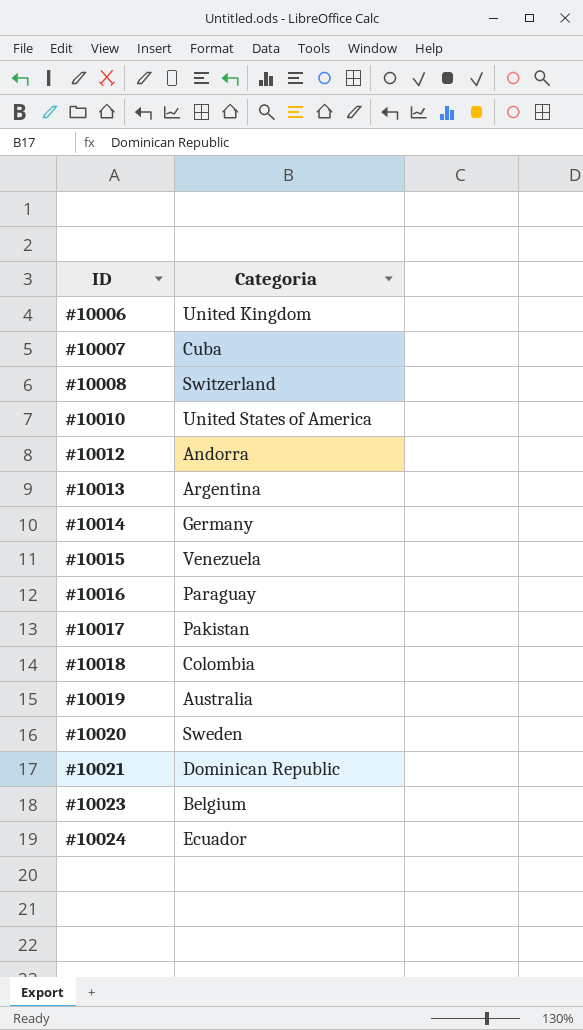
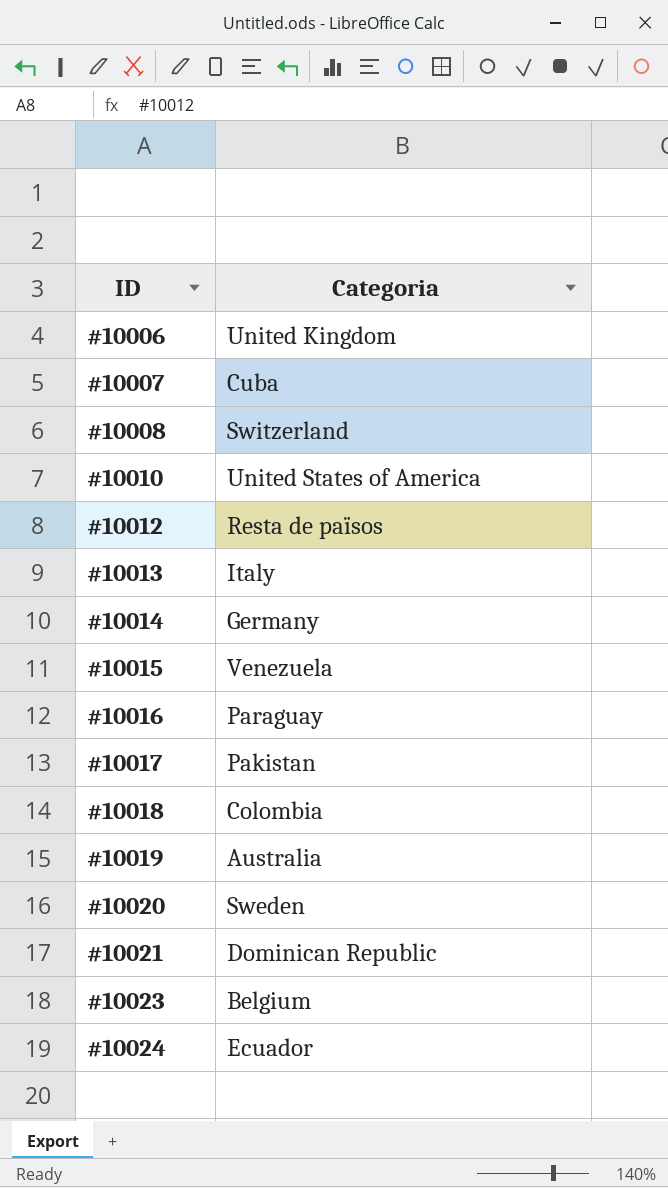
#10012 | Categoria: Andorra -> Resta de països
#10013 | Categoria: Argentina -> Italy

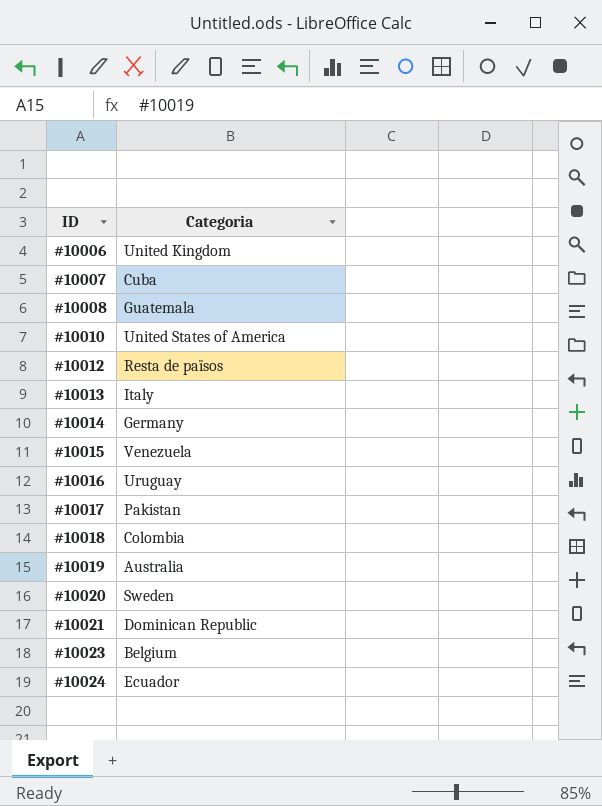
#10008 | Categoria: Switzerland -> Guatemala
#10016 | Categoria: Paraguay -> Uruguay

